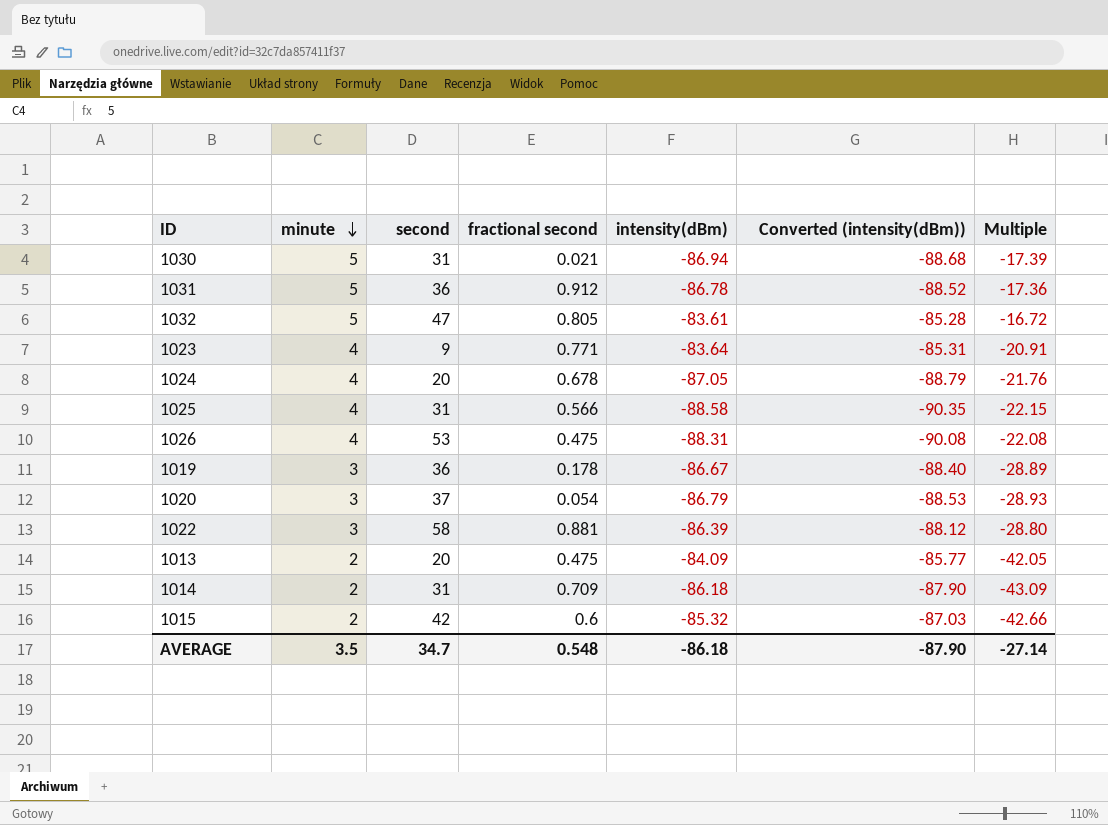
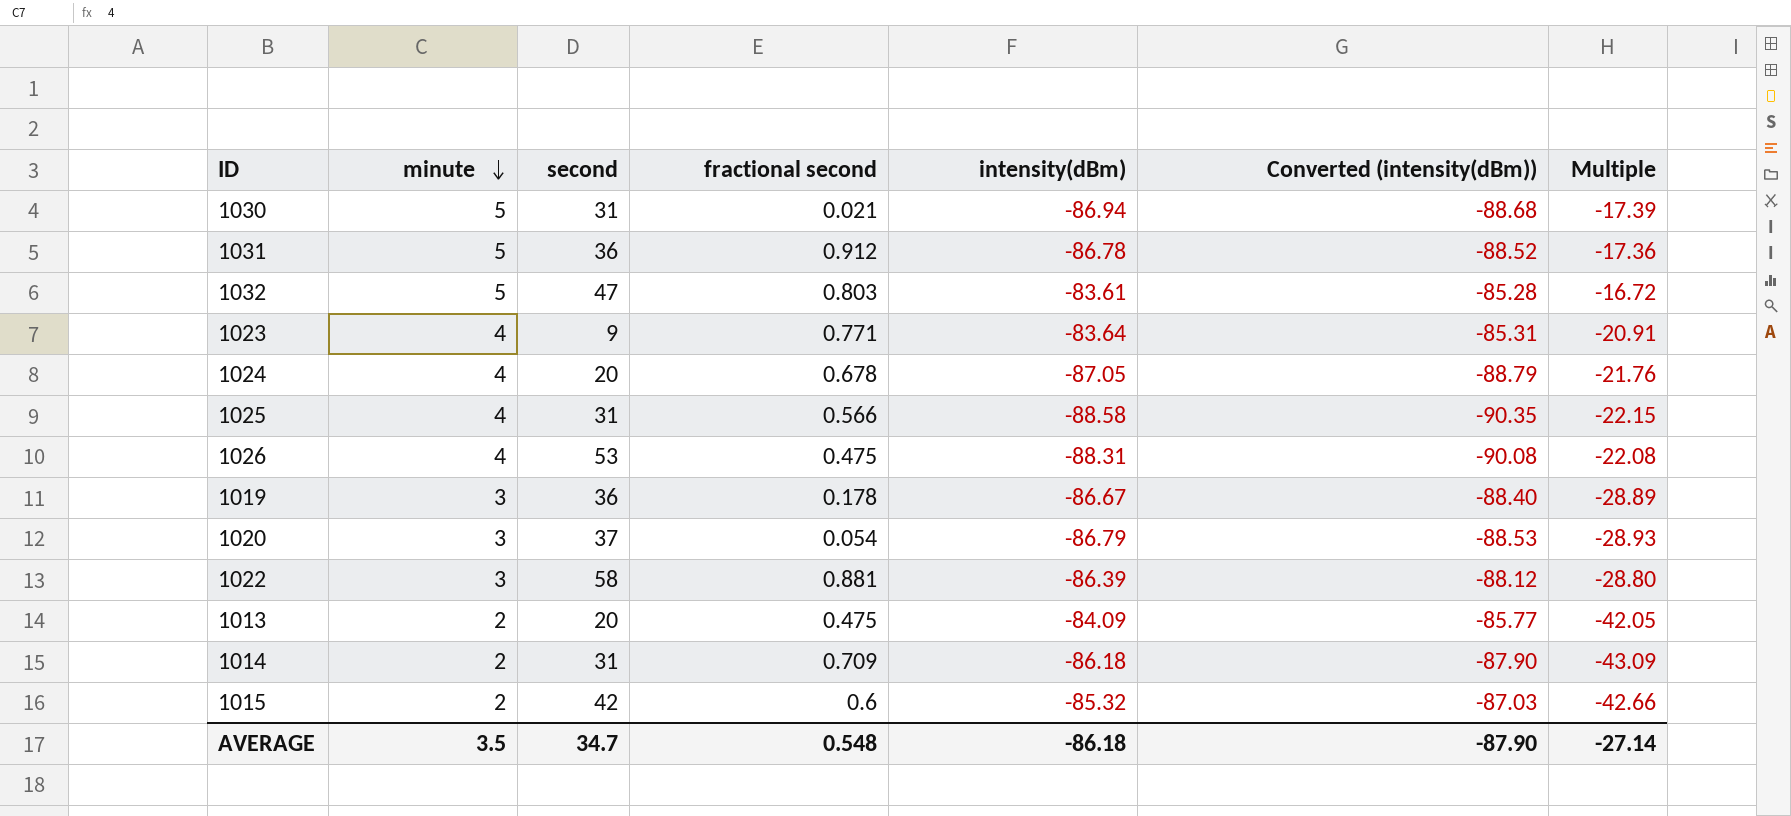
1032 | fractional second: 0.805 -> 0.803

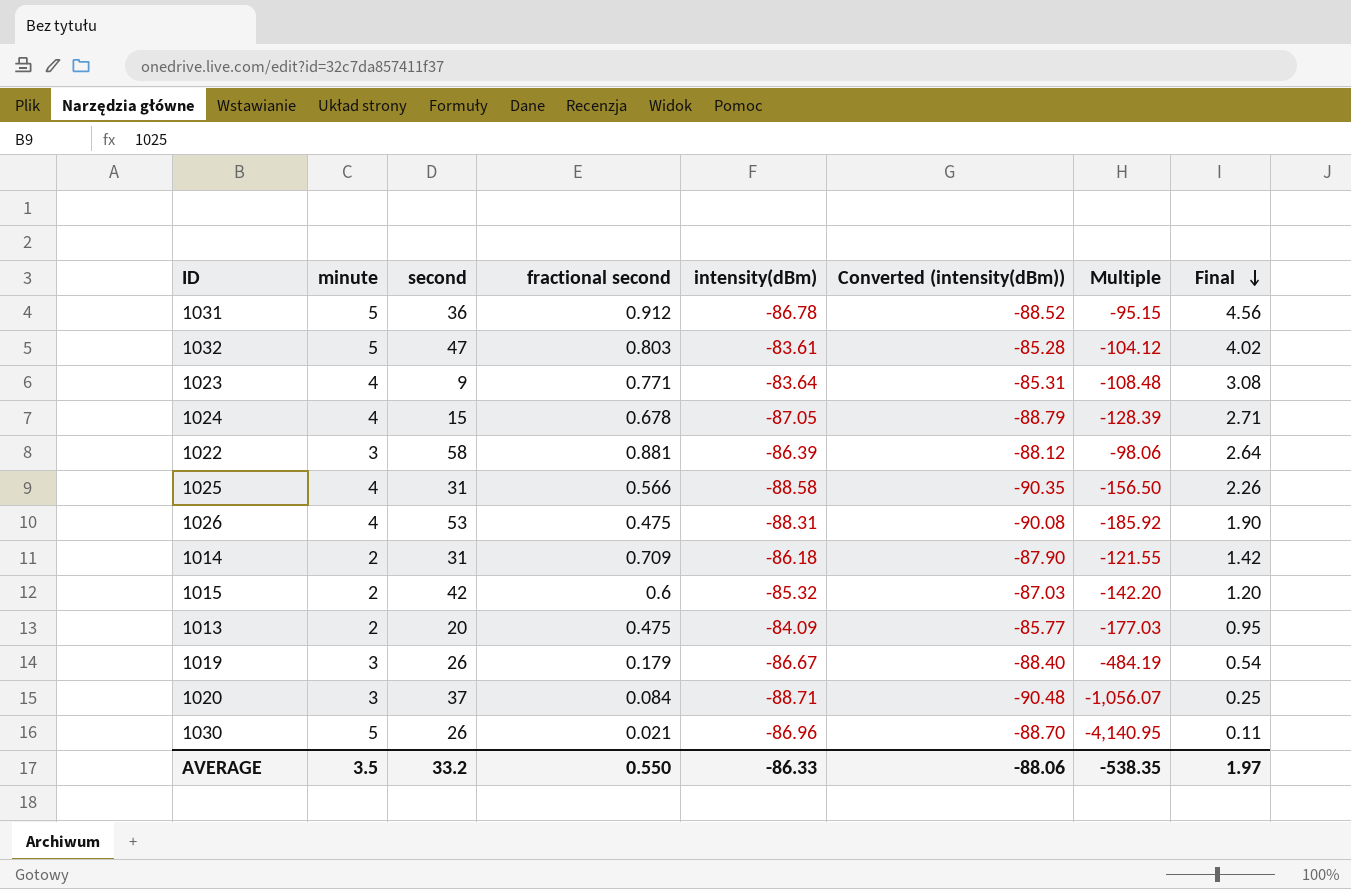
row order: minute descending -> Final descending
column Multiple | formula: [intensity(dBm)] / [minute] -> [intensity(dBm)] / [fractional second]
column Final | formula: none -> [minute] * [fractional second]
1024 | second: 20 -> 15
1019 | second: 36 -> 26
1019 | fractional second: 0.178 -> 0.179
1020 | fractional second: 0.054 -> 0.084
1020 | intensity(dBm): -86.79 -> -88.71
1020 | Converted (intensity(dBm)): -88.53 -> -90.48
1030 | second: 31 -> 26
1030 | intensity(dBm): -86.94 -> -86.96
1030 | Converted (intensity(dBm)): -88.68 -> -88.70
AVERAGE | second: 34.7 -> 33.2
AVERAGE | fractional second: 0.548 -> 0.550
AVERAGE | intensity(dBm): -86.18 -> -86.33
AVERAGE | Converted (intensity(dBm)): -87.90 -> -88.06
AVERAGE | Multiple: -27.14 -> -538.35

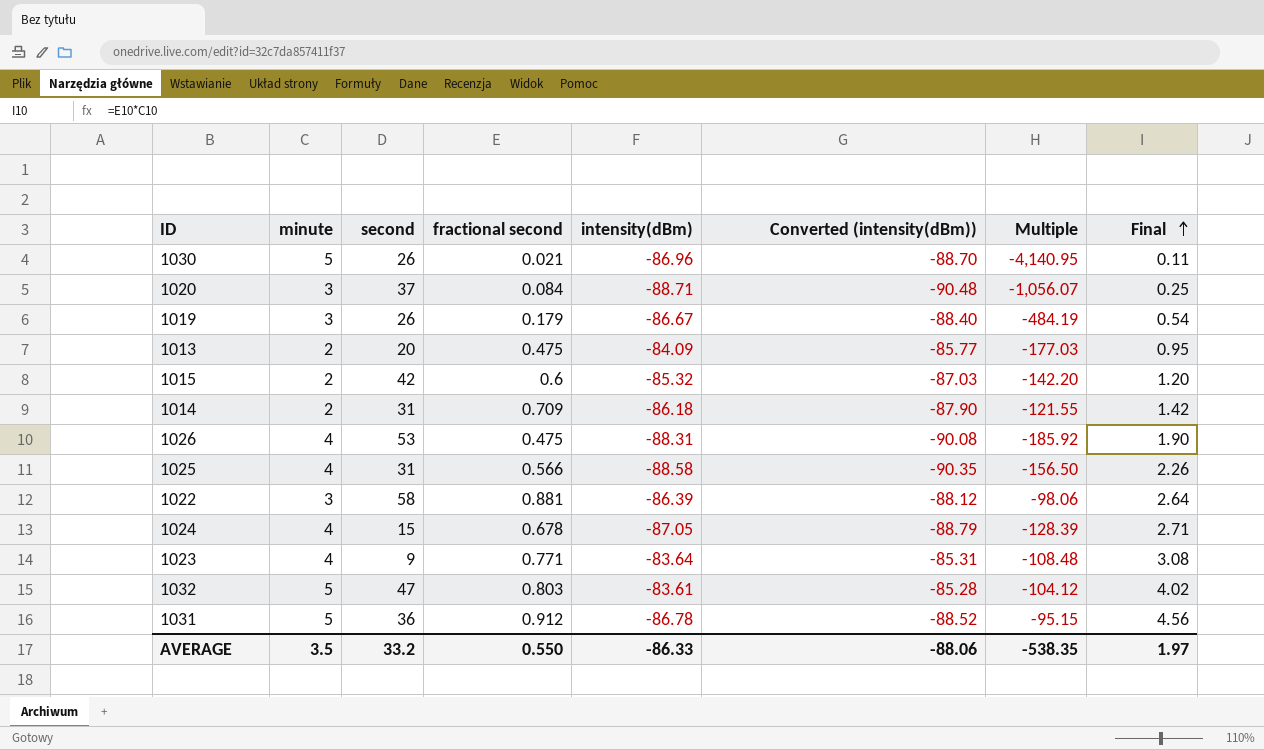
row order: Final descending -> Final ascending

